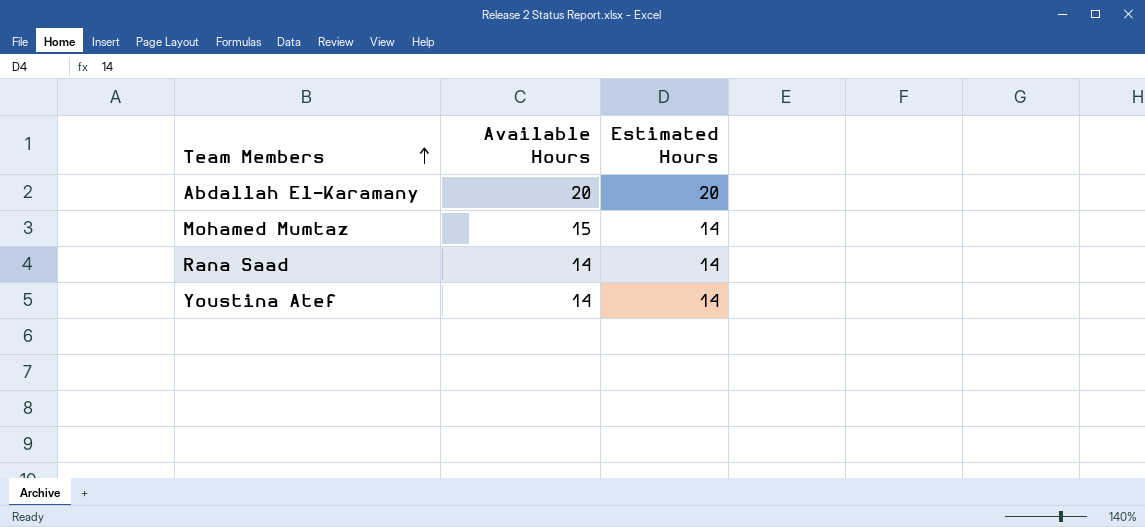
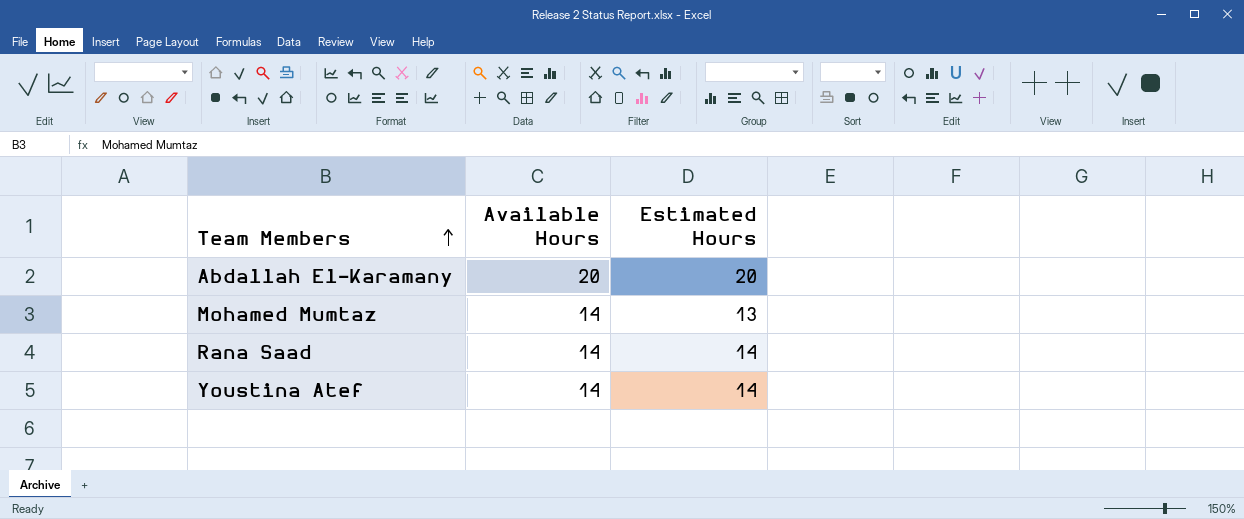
Mohamed Mumtaz | Available Hours: 15 -> 14
Mohamed Mumtaz | Estimated Hours: 14 -> 13

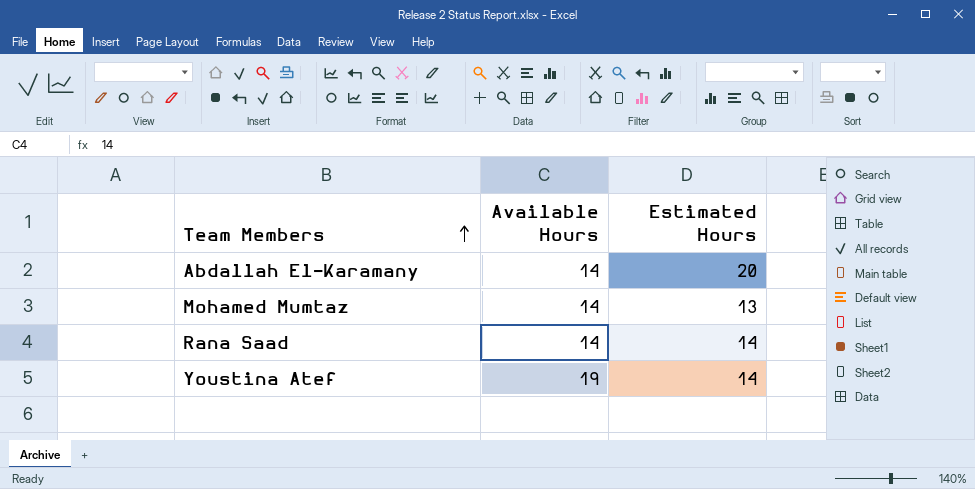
Abdallah El-Karamany | Available Hours: 20 -> 14
Youstina Atef | Available Hours: 14 -> 19

